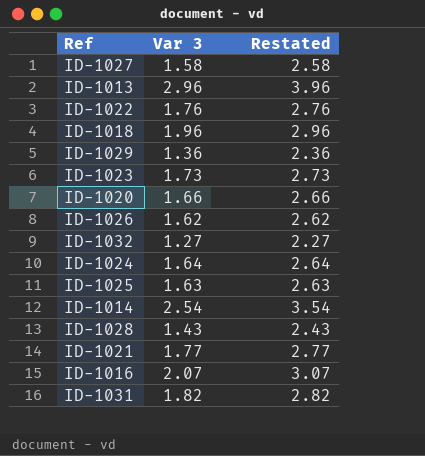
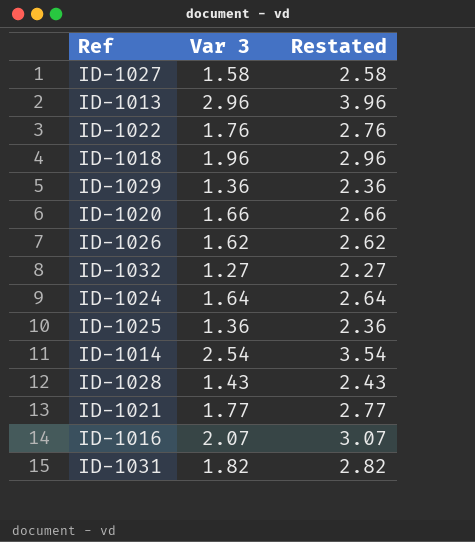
row ID-1023: 1.73 | 2.73 -> none
ID-1025 | Var 3: 1.63 -> 1.36
ID-1025 | Restated: 2.63 -> 2.36

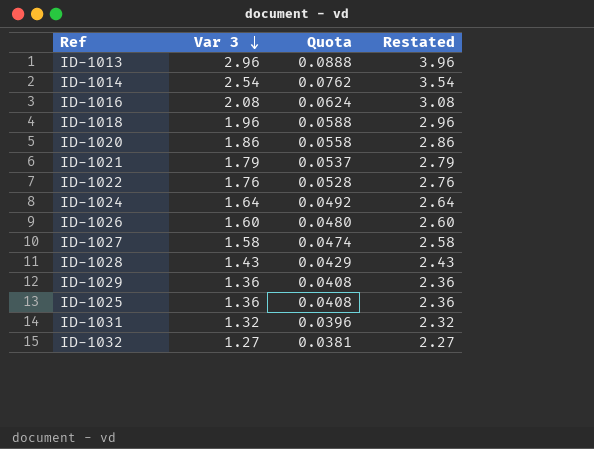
row order: none -> Var 3 descending
column Quota | formula: none -> [Var 3] * 0.03
ID-1016 | Var 3: 2.07 -> 2.08
ID-1016 | Restated: 3.07 -> 3.08
ID-1020 | Var 3: 1.66 -> 1.86
ID-1020 | Restated: 2.66 -> 2.86
ID-1021 | Var 3: 1.77 -> 1.79
ID-1021 | Restated: 2.77 -> 2.79
ID-1026 | Var 3: 1.62 -> 1.60
ID-1026 | Restated: 2.62 -> 2.60
ID-1031 | Var 3: 1.82 -> 1.32
ID-1031 | Restated: 2.82 -> 2.32

